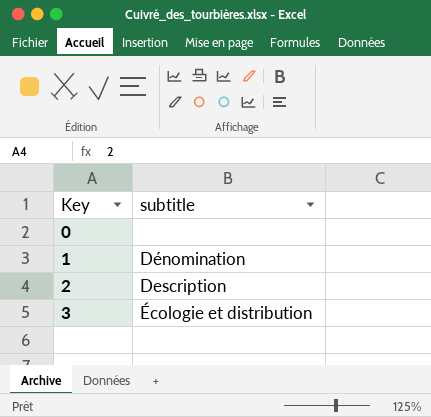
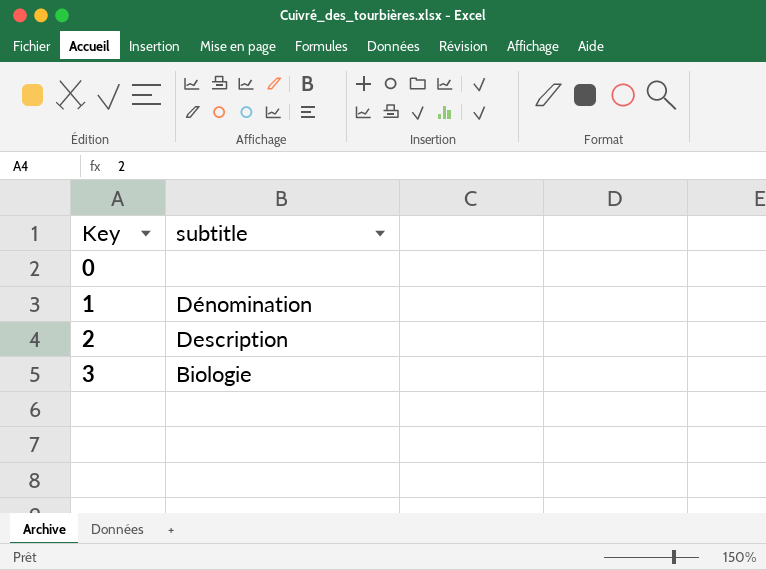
3 | subtitle: Écologie et distribution -> Biologie

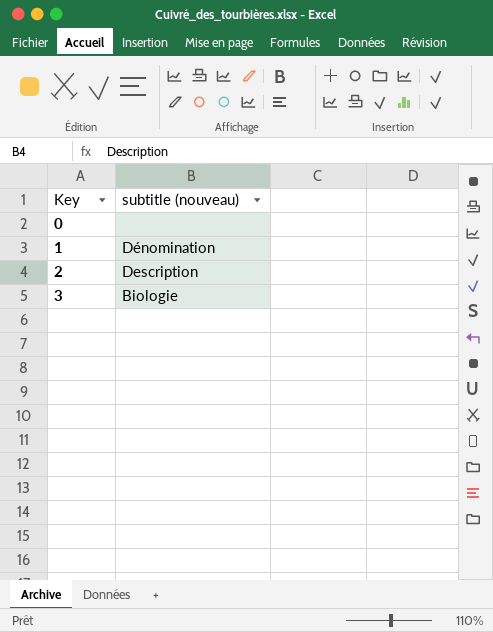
column name: subtitle -> subtitle (nouveau)

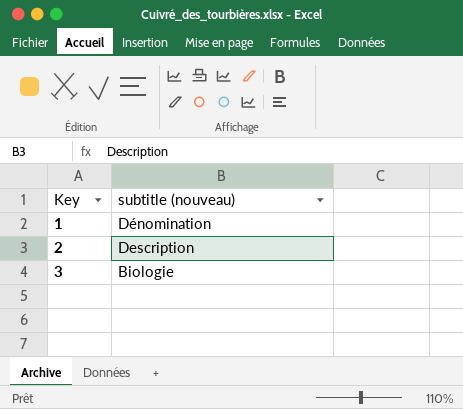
row 0: none -> none

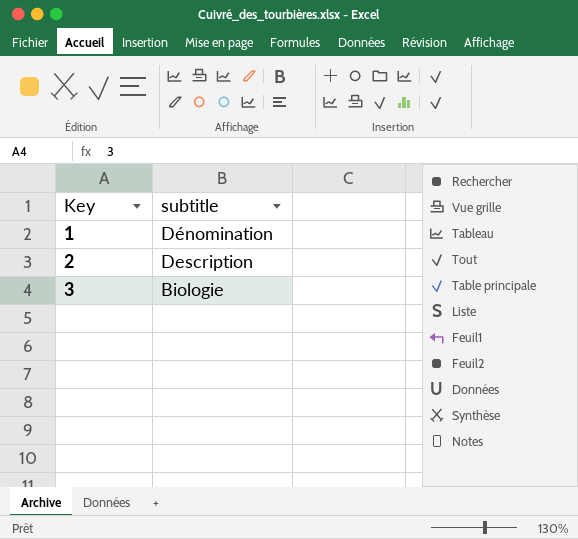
column name: subtitle (nouveau) -> subtitle

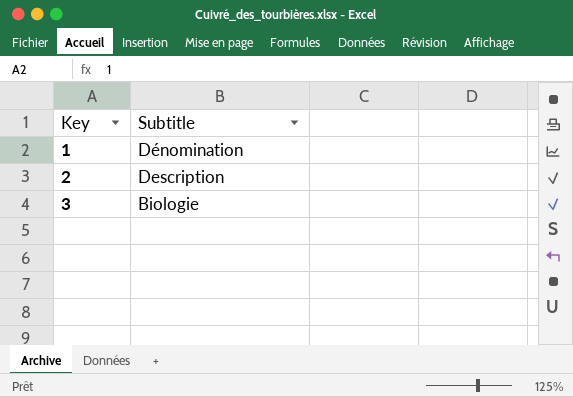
column name: subtitle -> Subtitle

